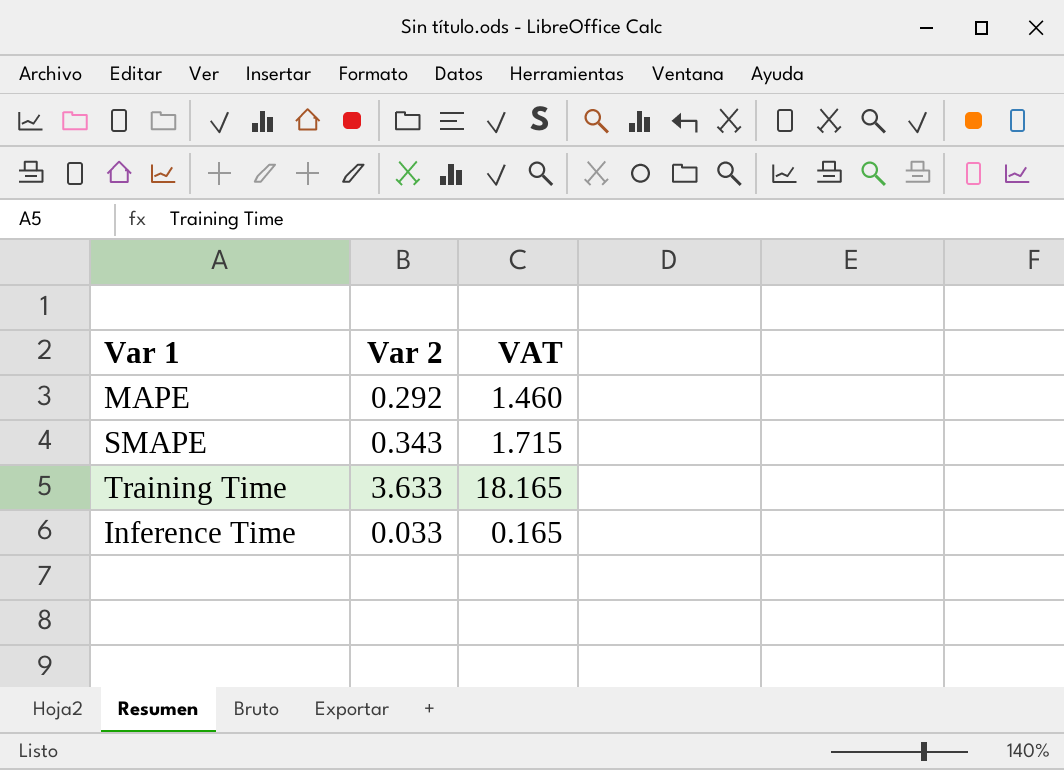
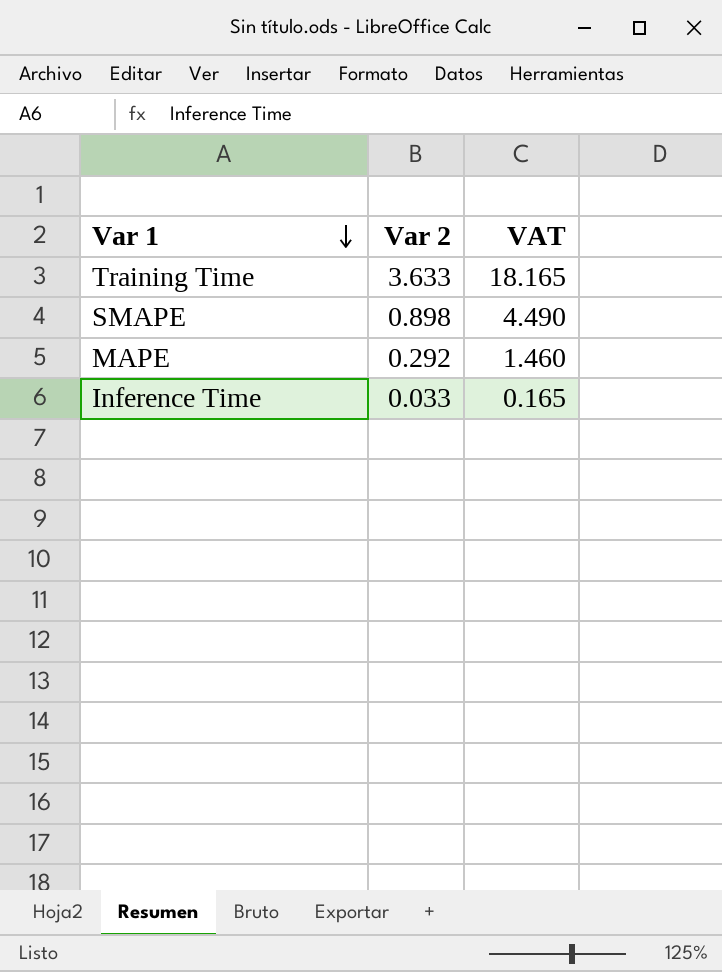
row order: none -> Var 1 descending
SMAPE | Var 2: 0.343 -> 0.898
SMAPE | VAT: 1.715 -> 4.490

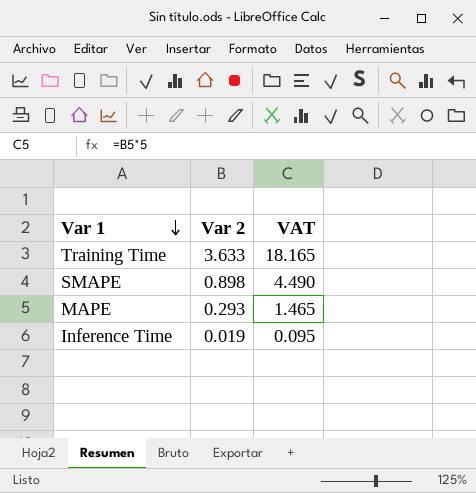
MAPE | Var 2: 0.292 -> 0.293
MAPE | VAT: 1.460 -> 1.465
Inference Time | Var 2: 0.033 -> 0.019
Inference Time | VAT: 0.165 -> 0.095

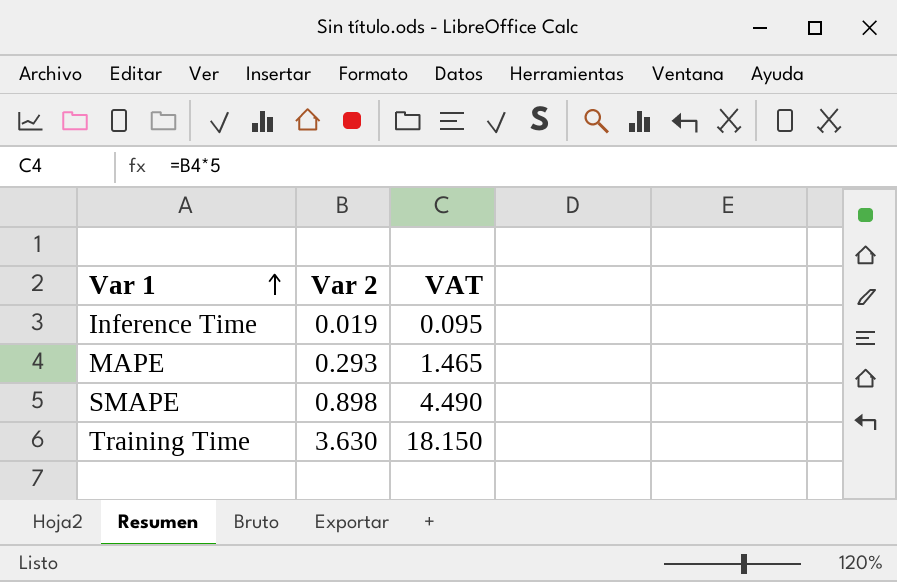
row order: Var 1 descending -> Var 1 ascending
Training Time | Var 2: 3.633 -> 3.630
Training Time | VAT: 18.165 -> 18.150

